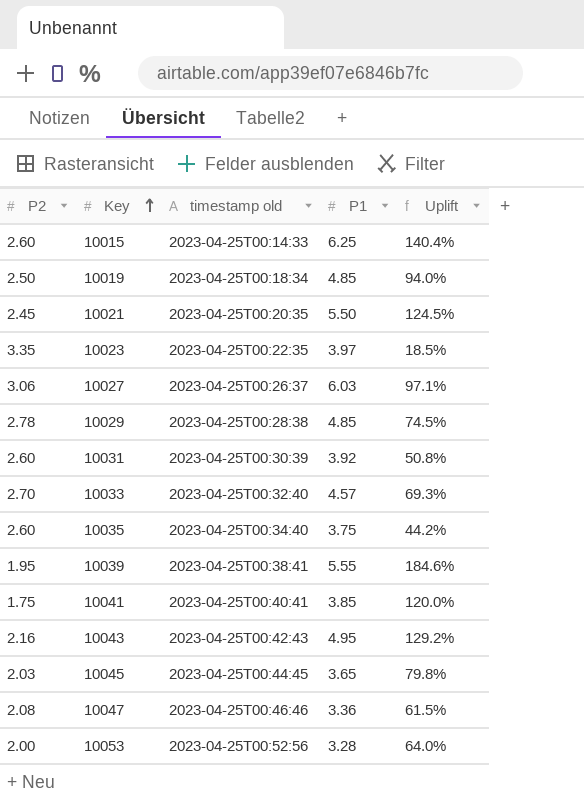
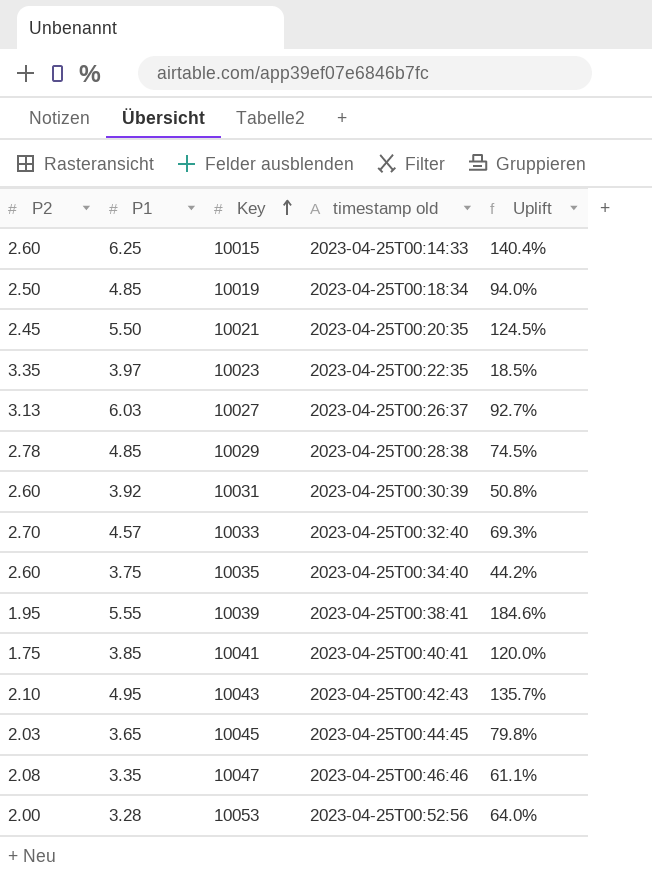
column P1 | position: 4 -> 2
10027 | P2: 3.06 -> 3.13
10027 | Uplift: 97.1% -> 92.7%
10043 | P2: 2.16 -> 2.10
10043 | Uplift: 129.2% -> 135.7%
10047 | P1: 3.36 -> 3.35
10047 | Uplift: 61.5% -> 61.1%

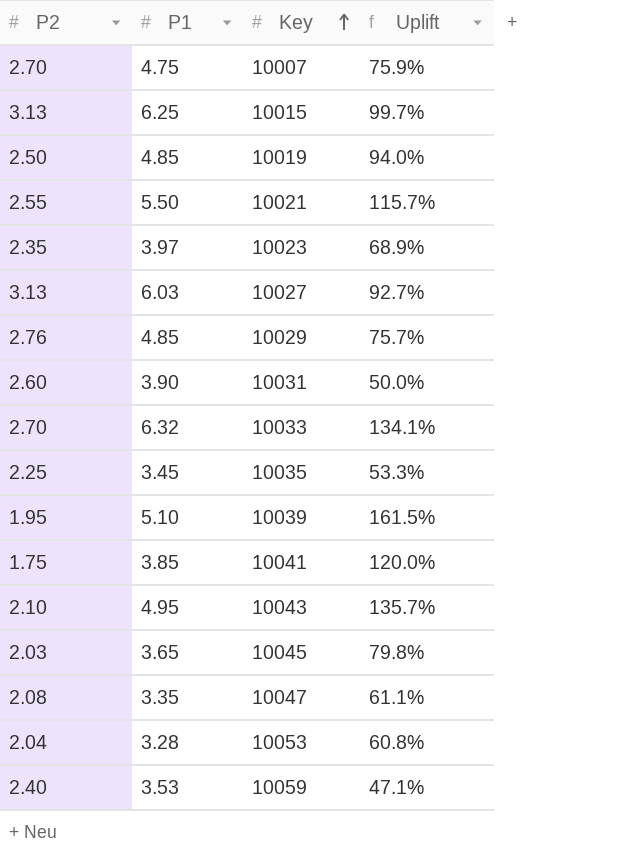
column timestamp old | position: 4 -> none
row 10007: none -> 2.70 | 4.75 | 75.9%
10015 | P2: 2.60 -> 3.13
10015 | Uplift: 140.4% -> 99.7%
10021 | P2: 2.45 -> 2.55
10021 | Uplift: 124.5% -> 115.7%
10023 | P2: 3.35 -> 2.35
10023 | Uplift: 18.5% -> 68.9%
10029 | P2: 2.78 -> 2.76
10029 | Uplift: 74.5% -> 75.7%
10031 | P1: 3.92 -> 3.90
10031 | Uplift: 50.8% -> 50.0%
10033 | P1: 4.57 -> 6.32
10033 | Uplift: 69.3% -> 134.1%
10035 | P2: 2.60 -> 2.25
10035 | P1: 3.75 -> 3.45
10035 | Uplift: 44.2% -> 53.3%
10039 | P1: 5.55 -> 5.10
10039 | Uplift: 184.6% -> 161.5%
10053 | P2: 2.00 -> 2.04
10053 | Uplift: 64.0% -> 60.8%
row 10059: none -> 2.40 | 3.53 | 47.1%

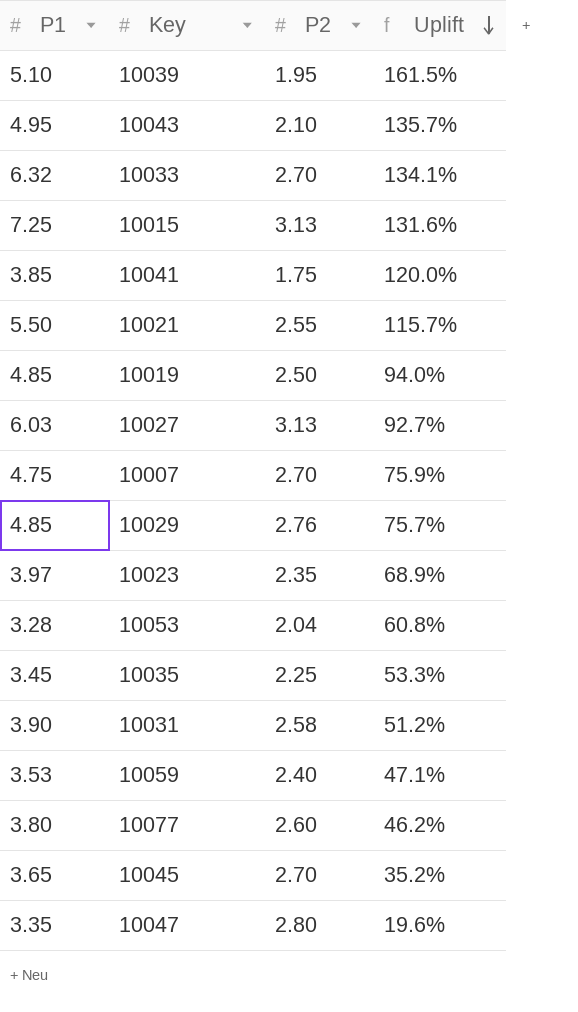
row order: Key ascending -> Uplift descending
column P2 | position: 1 -> 3
10015 | P1: 6.25 -> 7.25
10015 | Uplift: 99.7% -> 131.6%
10031 | P2: 2.60 -> 2.58
10031 | Uplift: 50.0% -> 51.2%
row 10077: none -> 3.80 | 2.60 | 46.2%
10045 | P2: 2.03 -> 2.70
10045 | Uplift: 79.8% -> 35.2%
10047 | P2: 2.08 -> 2.80
10047 | Uplift: 61.1% -> 19.6%

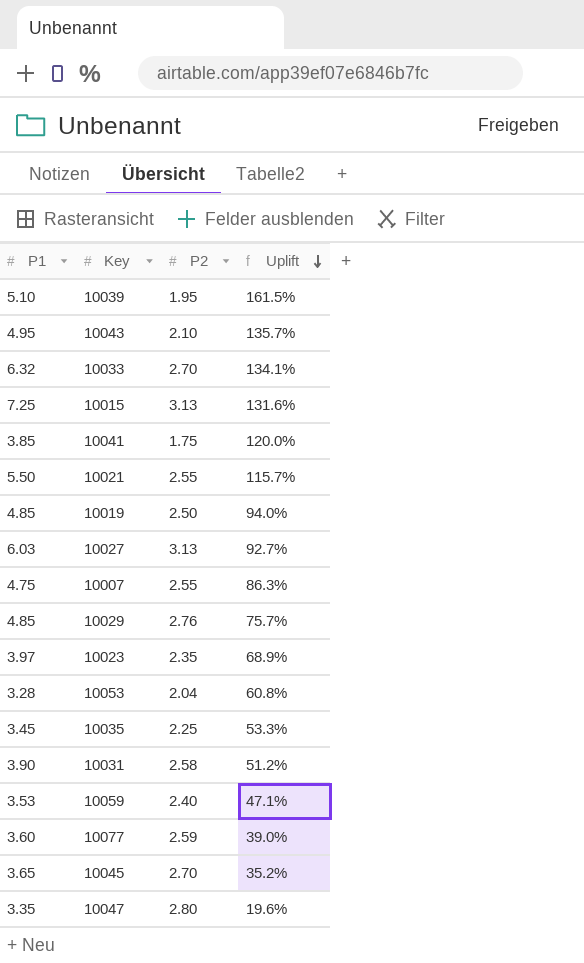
10007 | P2: 2.70 -> 2.55
10007 | Uplift: 75.9% -> 86.3%
10077 | P1: 3.80 -> 3.60
10077 | P2: 2.60 -> 2.59
10077 | Uplift: 46.2% -> 39.0%

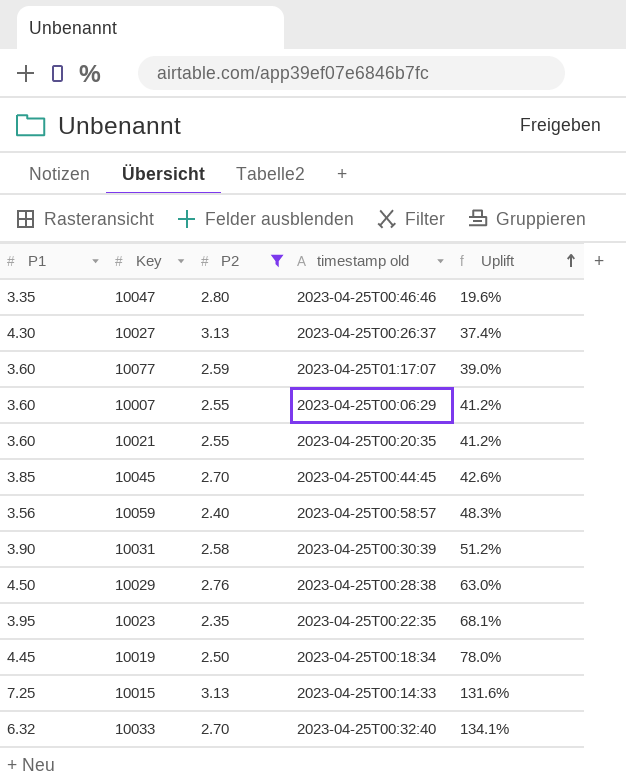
filter: none -> P2 >= 2.35
row order: Uplift descending -> Uplift ascending
column timestamp old | position: none -> 4
10027 | P1: 6.03 -> 4.30
10027 | Uplift: 92.7% -> 37.4%
10007 | P1: 4.75 -> 3.60
10007 | Uplift: 86.3% -> 41.2%
10021 | P1: 5.50 -> 3.60
10021 | Uplift: 115.7% -> 41.2%
10045 | P1: 3.65 -> 3.85
10045 | Uplift: 35.2% -> 42.6%
10059 | P1: 3.53 -> 3.56
10059 | Uplift: 47.1% -> 48.3%
10029 | P1: 4.85 -> 4.50
10029 | Uplift: 75.7% -> 63.0%
10023 | P1: 3.97 -> 3.95
10023 | Uplift: 68.9% -> 68.1%
10019 | P1: 4.85 -> 4.45
10019 | Uplift: 94.0% -> 78.0%

